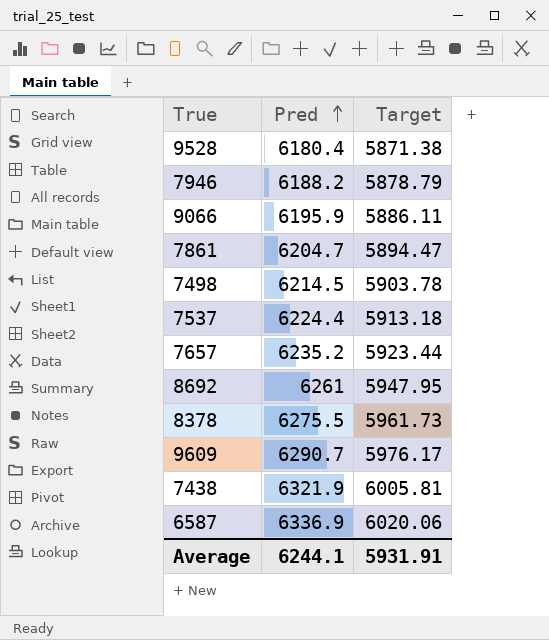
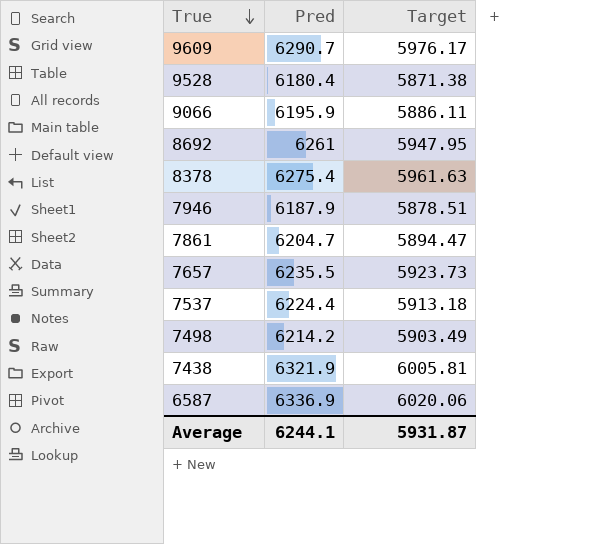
row order: Pred ascending -> True descending
8378 | Pred: 6275.5 -> 6275.4
8378 | Target: 5961.73 -> 5961.63
7946 | Pred: 6188.2 -> 6187.9
7946 | Target: 5878.79 -> 5878.51
7657 | Pred: 6235.2 -> 6235.5
7657 | Target: 5923.44 -> 5923.73
7498 | Pred: 6214.5 -> 6214.2
7498 | Target: 5903.78 -> 5903.49
Average | Target: 5931.91 -> 5931.87

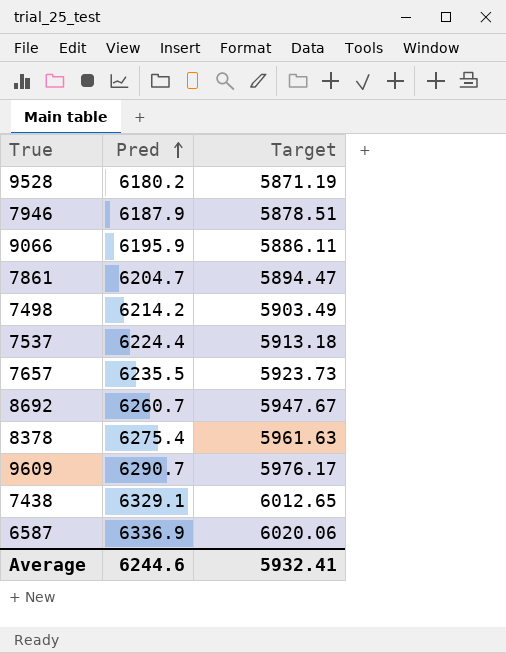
row order: True descending -> Pred ascending
9528 | Pred: 6180.4 -> 6180.2
9528 | Target: 5871.38 -> 5871.19
8692 | Pred: 6261 -> 6260.7
8692 | Target: 5947.95 -> 5947.67
7438 | Pred: 6321.9 -> 6329.1
7438 | Target: 6005.81 -> 6012.65
Average | Pred: 6244.1 -> 6244.6
Average | Target: 5931.87 -> 5932.41

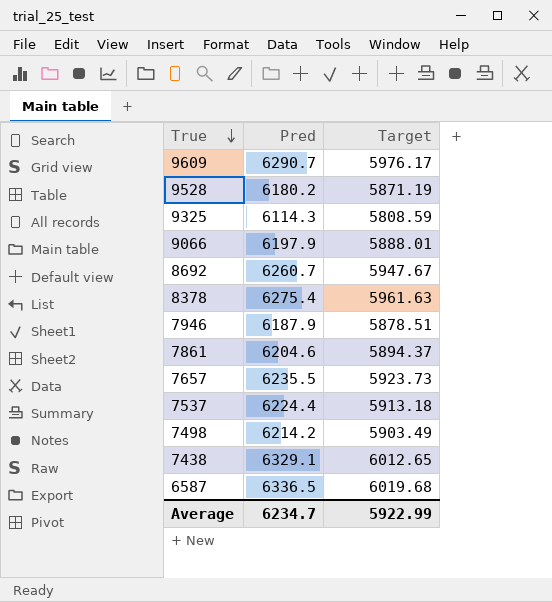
row order: Pred ascending -> True descending
row 9325: none -> 6114.3 | 5808.59
9066 | Pred: 6195.9 -> 6197.9
9066 | Target: 5886.11 -> 5888.01
7861 | Pred: 6204.7 -> 6204.6
7861 | Target: 5894.47 -> 5894.37
6587 | Pred: 6336.9 -> 6336.5
6587 | Target: 6020.06 -> 6019.68
Average | Pred: 6244.6 -> 6234.7
Average | Target: 5932.41 -> 5922.99

